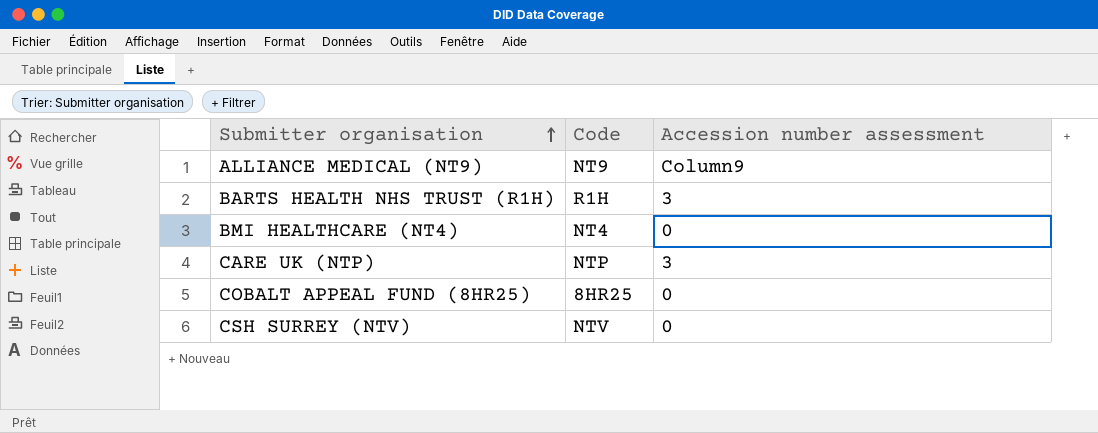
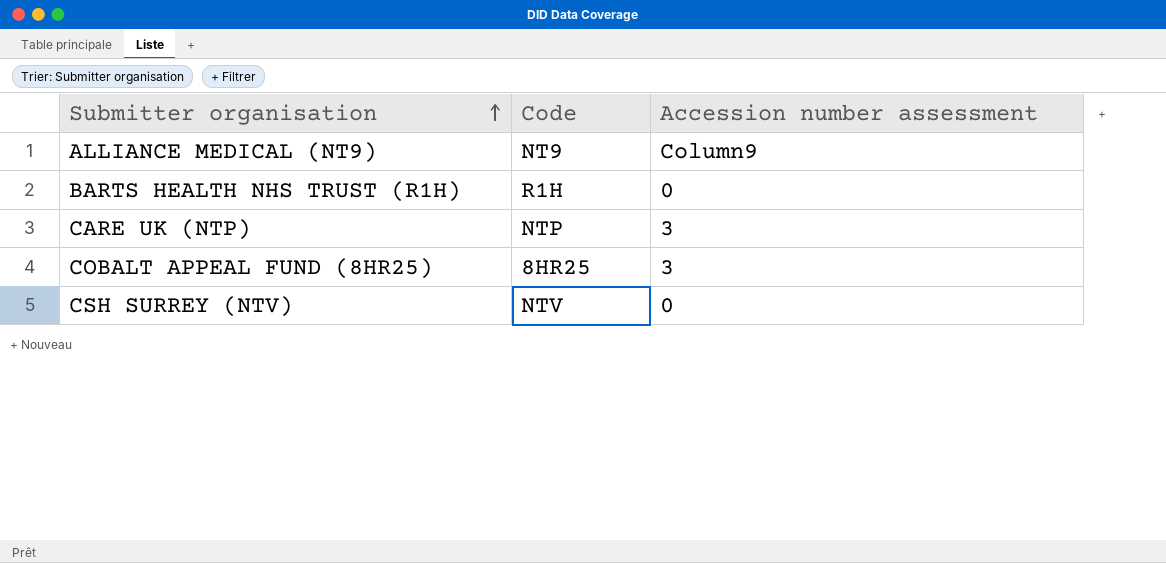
row BMI HEALTHCARE (NT4): NT4 | 0 -> none
BARTS HEALTH NHS TRUST (R1H) | Accession number assessment: 3 -> 0
COBALT APPEAL FUND (8HR25) | Accession number assessment: 0 -> 3

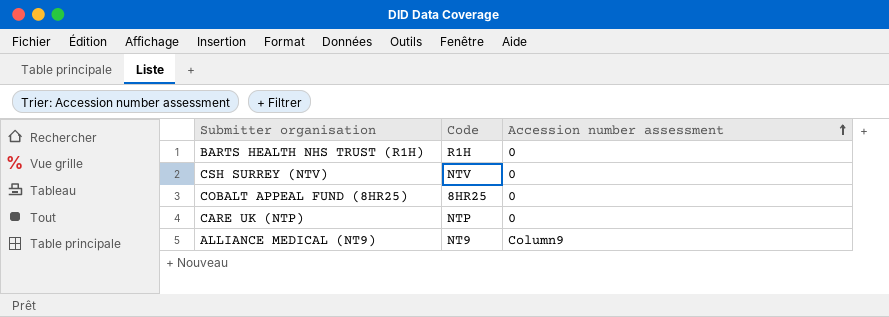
row order: Submitter organisation ascending -> Accession number assessment ascending
COBALT APPEAL FUND (8HR25) | Accession number assessment: 3 -> 0
CARE UK (NTP) | Accession number assessment: 3 -> 0

